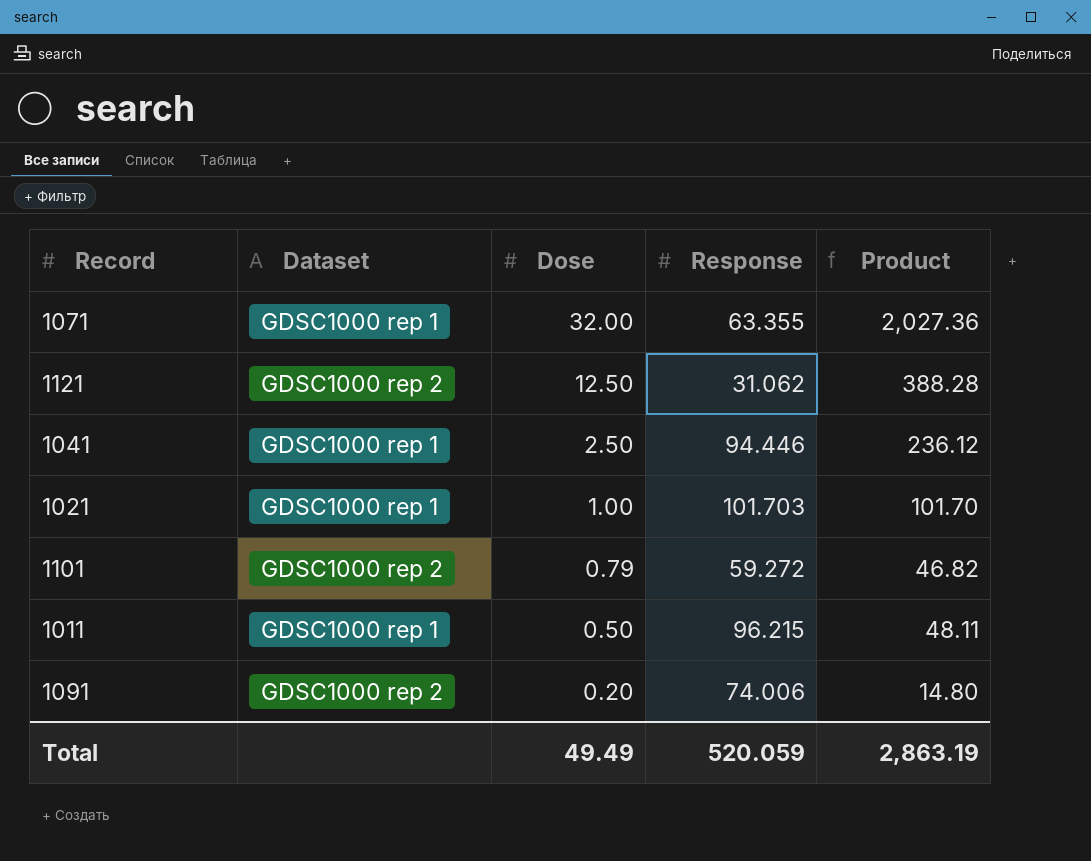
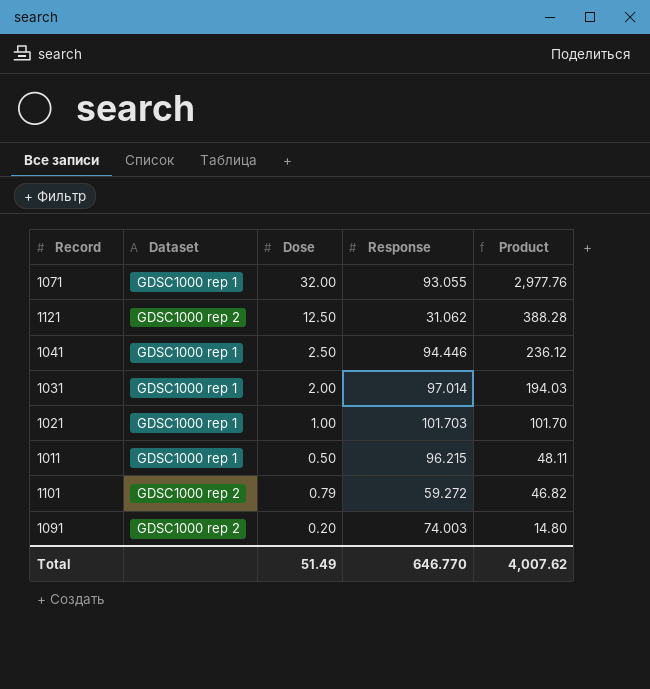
row order: Dose descending -> Product descending
1071 | Response: 63.355 -> 93.055
1071 | Product: 2,027.36 -> 2,977.76
row 1031: none -> GDSC1000 rep 1 | 2.00 | 97.014 | 194.03
1091 | Response: 74.006 -> 74.003
Total | Dose: 49.49 -> 51.49
Total | Response: 520.059 -> 646.770
Total | Product: 2,863.19 -> 4,007.62

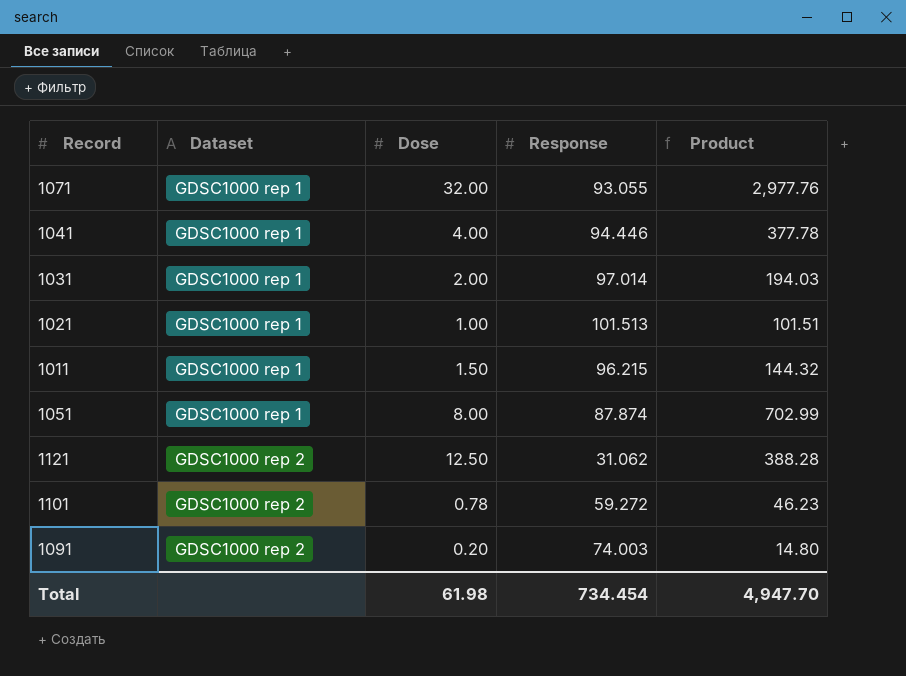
row order: Product descending -> Dataset ascending
1041 | Dose: 2.50 -> 4.00
1041 | Product: 236.12 -> 377.78
1021 | Response: 101.703 -> 101.513
1021 | Product: 101.70 -> 101.51
1011 | Dose: 0.50 -> 1.50
1011 | Product: 48.11 -> 144.32
row 1051: none -> GDSC1000 rep 1 | 8.00 | 87.874 | 702.99
1101 | Dose: 0.79 -> 0.78
1101 | Product: 46.82 -> 46.23
Total | Dose: 51.49 -> 61.98
Total | Response: 646.770 -> 734.454
Total | Product: 4,007.62 -> 4,947.70

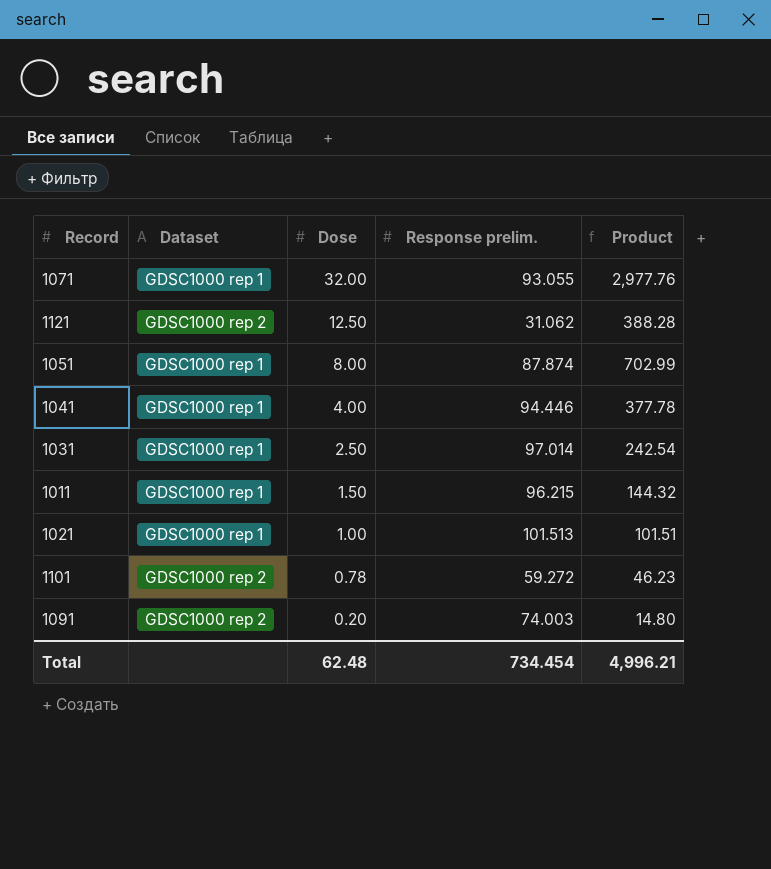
row order: Dataset ascending -> Dose descending
column name: Response -> Response prelim.
1031 | Dose: 2.00 -> 2.50
1031 | Product: 194.03 -> 242.54
Total | Dose: 61.98 -> 62.48
Total | Product: 4,947.70 -> 4,996.21

